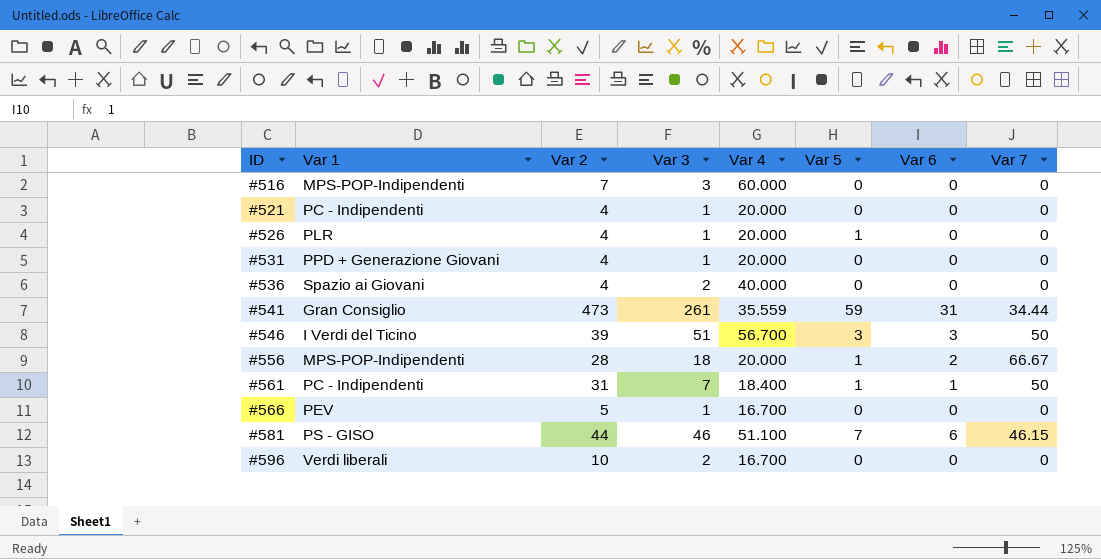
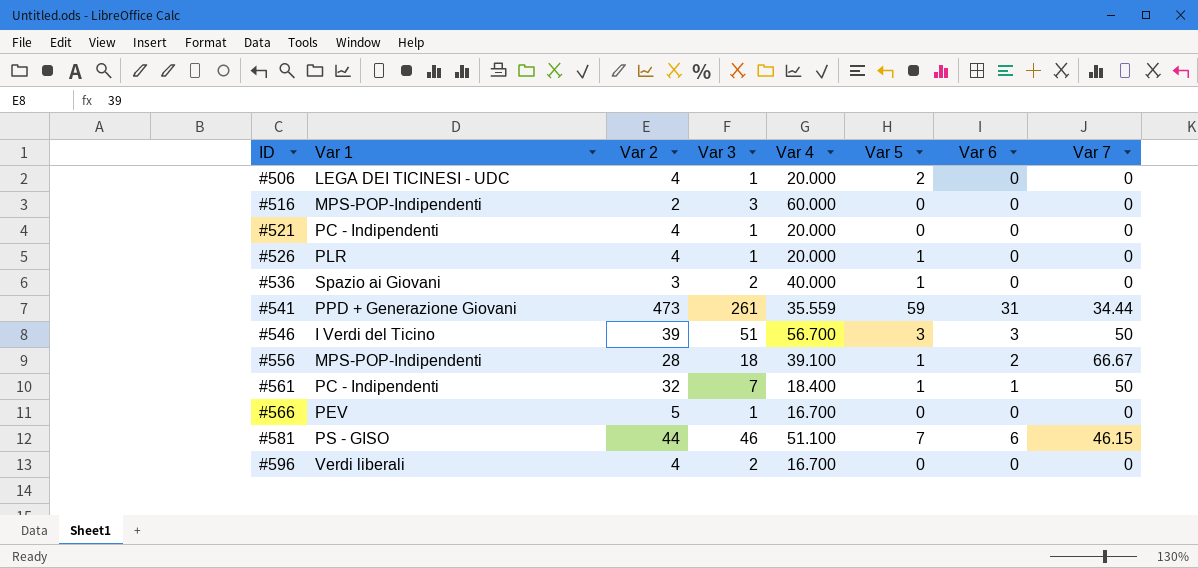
row #531: PPD + Generazione Giovani | 4 | 1 | 20.000 | 0 | 0 | 0 -> none
row #506: none -> LEGA DEI TICINESI - UDC | 4 | 1 | 20.000 | 2 | 0 | 0
#516 | Var 2: 7 -> 2
#536 | Var 2: 4 -> 3
#536 | Var 5: 0 -> 1
#541 | Var 1: Gran Consiglio -> PPD + Generazione Giovani
#556 | Var 4: 20.000 -> 39.100
#561 | Var 2: 31 -> 32
#596 | Var 2: 10 -> 4

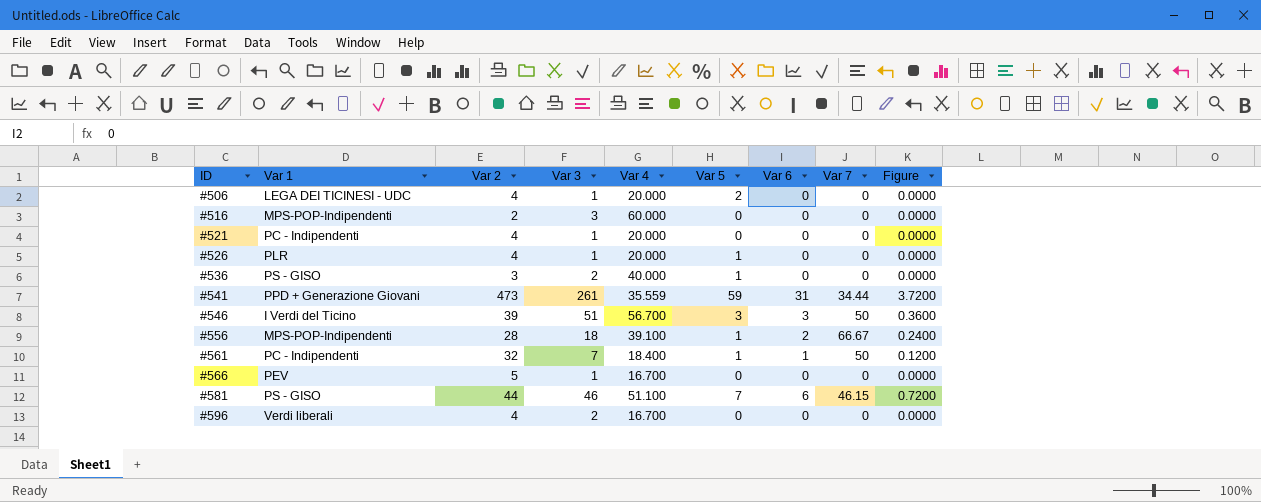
column Figure | formula: none -> [Var 6] * 0.12
#536 | Var 1: Spazio ai Giovani -> PS - GISO

